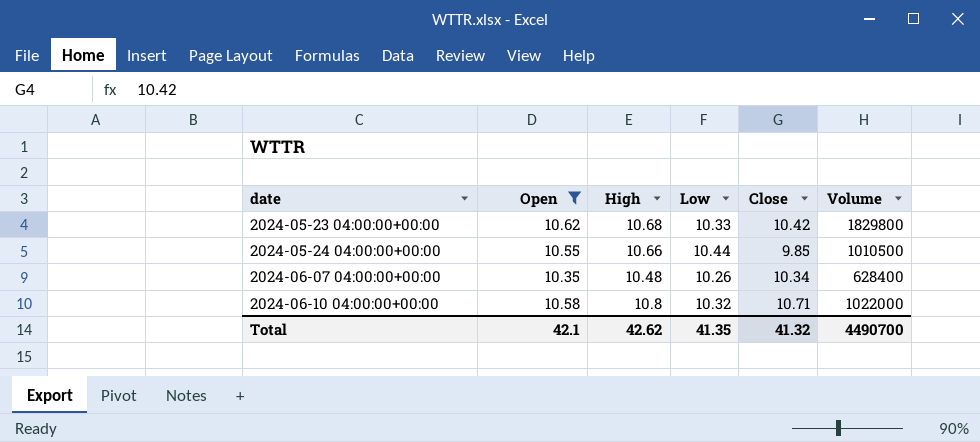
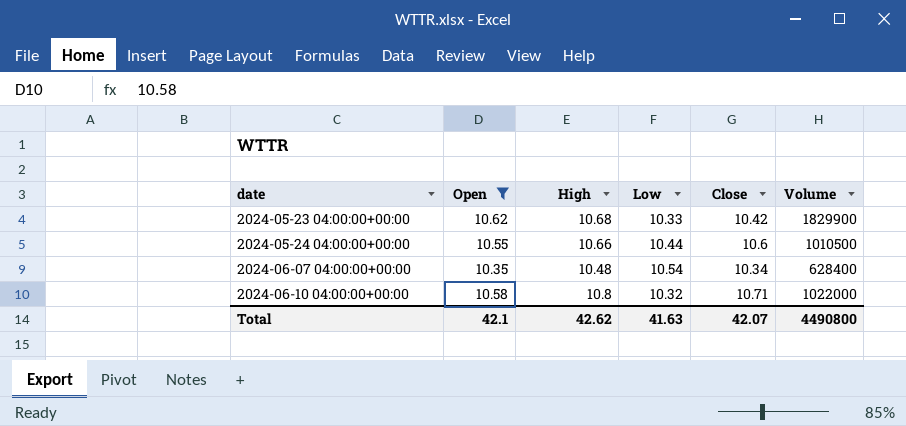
2024-05-23 04:00:00+00:00 | Volume: 1829800 -> 1829900
2024-05-24 04:00:00+00:00 | Close: 9.85 -> 10.6
2024-06-07 04:00:00+00:00 | Low: 10.26 -> 10.54
Total | Low: 41.35 -> 41.63
Total | Close: 41.32 -> 42.07
Total | Volume: 4490700 -> 4490800

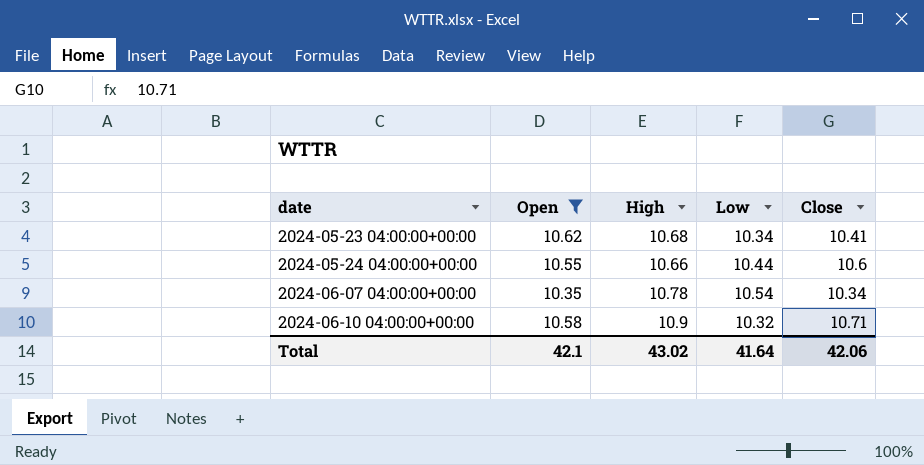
column Volume | position: 6 -> none
2024-05-23 04:00:00+00:00 | Low: 10.33 -> 10.34
2024-05-23 04:00:00+00:00 | Close: 10.42 -> 10.41
2024-06-07 04:00:00+00:00 | High: 10.48 -> 10.78
2024-06-10 04:00:00+00:00 | High: 10.8 -> 10.9
Total | High: 42.62 -> 43.02
Total | Low: 41.63 -> 41.64
Total | Close: 42.07 -> 42.06

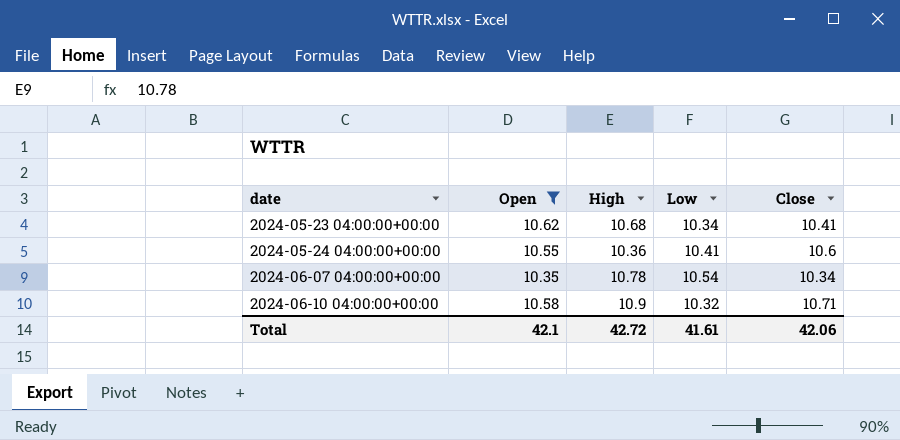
2024-05-24 04:00:00+00:00 | High: 10.66 -> 10.36
2024-05-24 04:00:00+00:00 | Low: 10.44 -> 10.41
Total | High: 43.02 -> 42.72
Total | Low: 41.64 -> 41.61

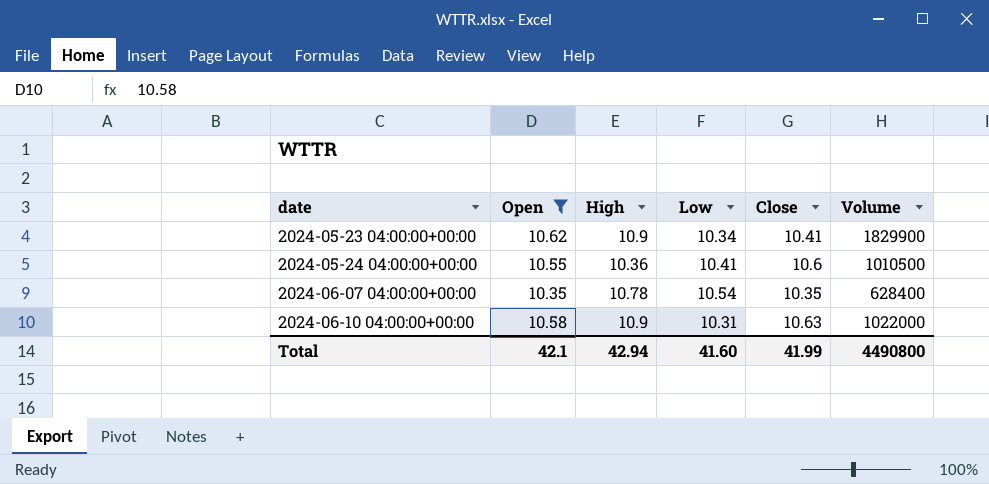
column Volume | position: none -> 6
2024-05-23 04:00:00+00:00 | High: 10.68 -> 10.9
2024-06-07 04:00:00+00:00 | Close: 10.34 -> 10.35
2024-06-10 04:00:00+00:00 | Low: 10.32 -> 10.31
2024-06-10 04:00:00+00:00 | Close: 10.71 -> 10.63
Total | High: 42.72 -> 42.94
Total | Low: 41.61 -> 41.60
Total | Close: 42.06 -> 41.99

